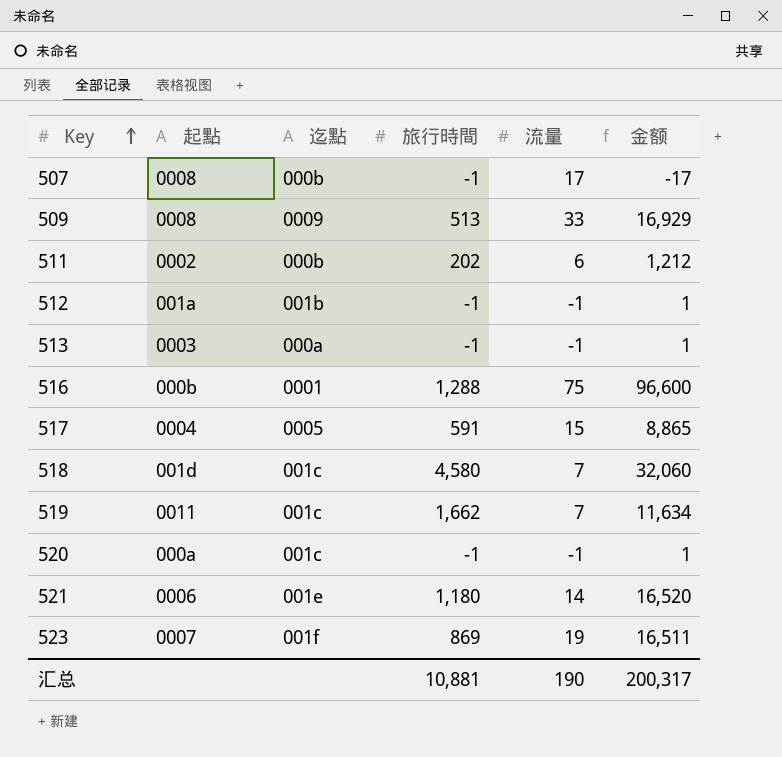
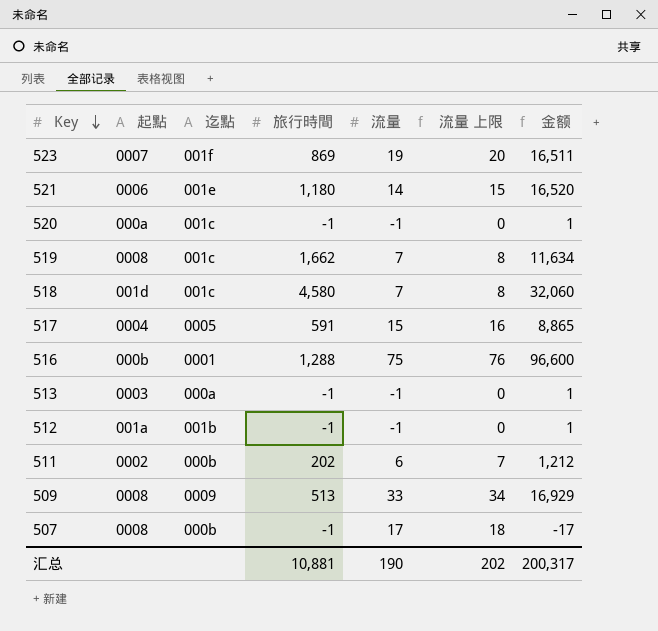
row order: Key ascending -> Key descending
column 流量 上限 | formula: none -> [流量] + 1
519 | 起點: 0011 -> 0008

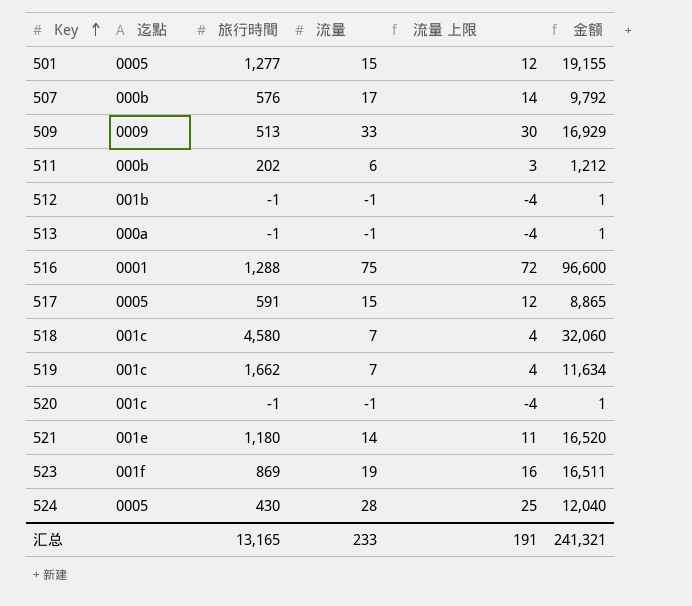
row order: Key descending -> Key ascending
column 起點 | position: 2 -> none
column 流量 上限 | formula: [流量] + 1 -> [流量] - 3
row 501: none -> 0005 | 1,277 | 15 | 12 | 19,155
507 | 旅行時間: -1 -> 576
507 | 金额: -17 -> 9,792
row 524: none -> 0005 | 430 | 28 | 25 | 12,040
汇总 | 旅行時間: 10,881 -> 13,165
汇总 | 流量: 190 -> 233
汇总 | 流量 上限: 202 -> 191
汇总 | 金额: 200,317 -> 241,321

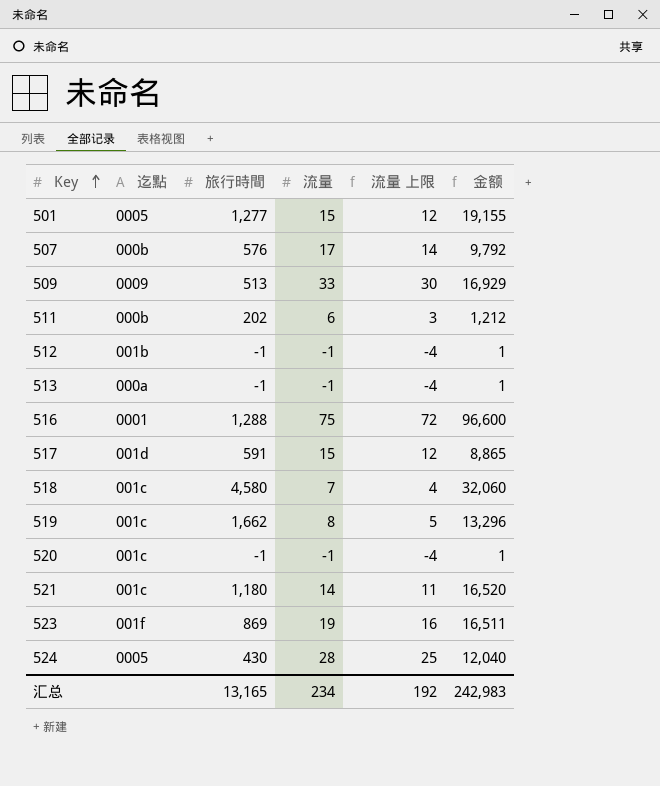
517 | 迄點: 0005 -> 001d
519 | 流量: 7 -> 8
519 | 流量 上限: 4 -> 5
519 | 金额: 11,634 -> 13,296
521 | 迄點: 001e -> 001c
汇总 | 流量: 233 -> 234
汇总 | 流量 上限: 191 -> 192
汇总 | 金额: 241,321 -> 242,983

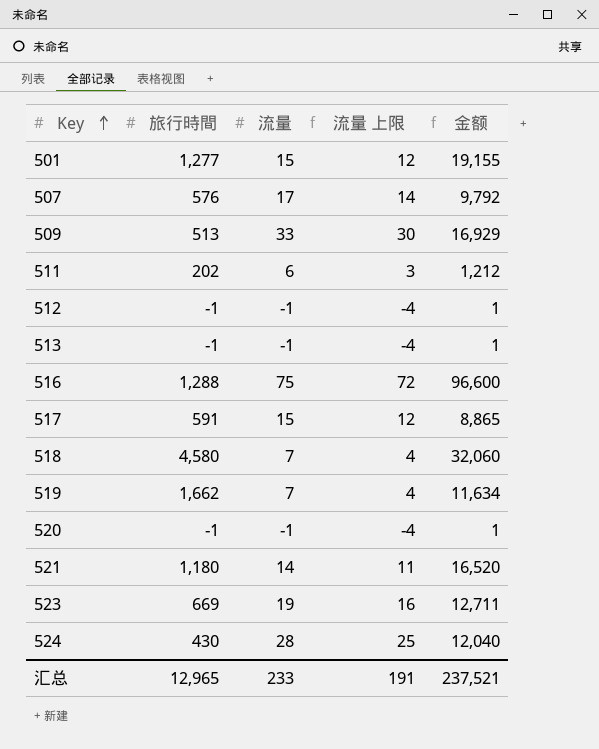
column 迄點 | position: 2 -> none
519 | 流量: 8 -> 7
519 | 流量 上限: 5 -> 4
519 | 金额: 13,296 -> 11,634
523 | 旅行時間: 869 -> 669
523 | 金额: 16,511 -> 12,711
汇总 | 旅行時間: 13,165 -> 12,965
汇总 | 流量: 234 -> 233
汇总 | 流量 上限: 192 -> 191
汇总 | 金额: 242,983 -> 237,521

